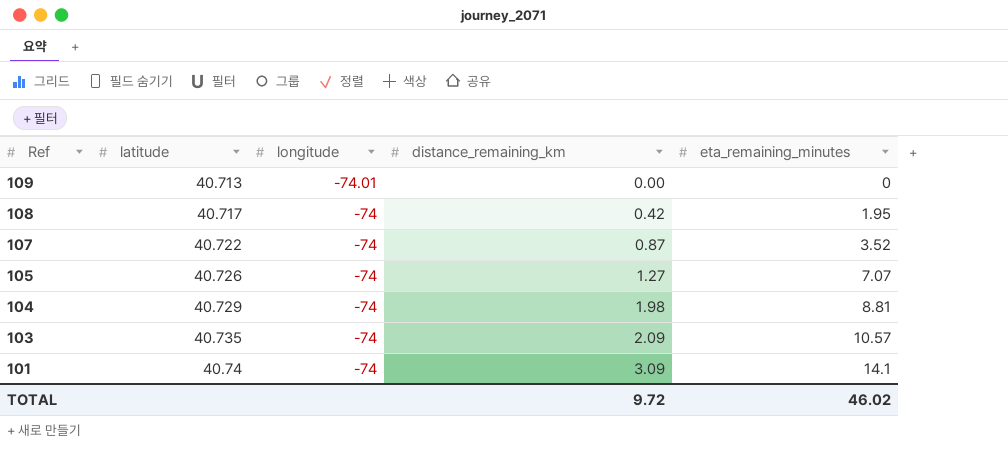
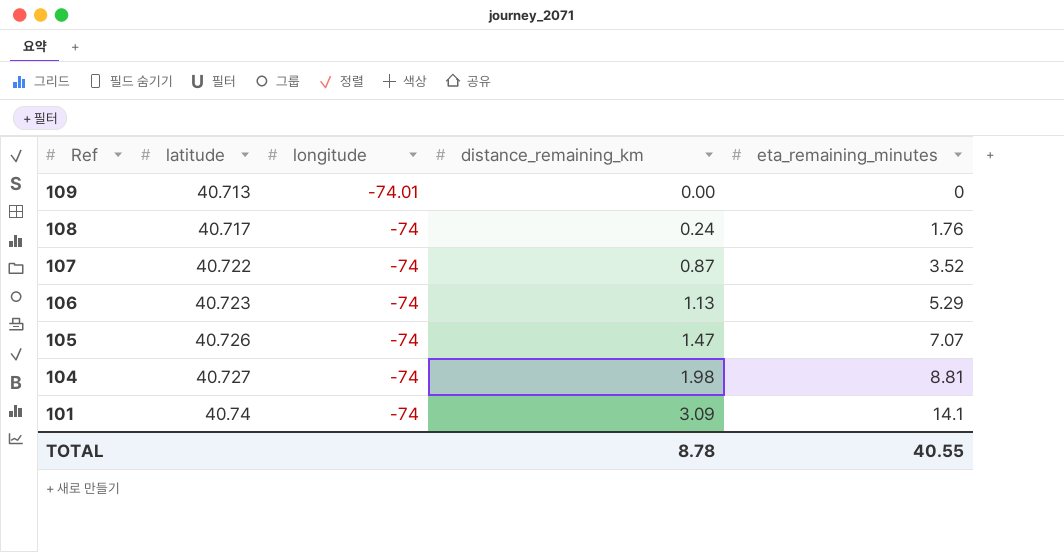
row 103: 40.735 | -74 | 2.09 | 10.57 -> none
108 | distance_remaining_km: 0.42 -> 0.24
108 | eta_remaining_minutes: 1.95 -> 1.76
row 106: none -> 40.723 | -74 | 1.13 | 5.29
105 | distance_remaining_km: 1.27 -> 1.47
104 | latitude: 40.729 -> 40.727
TOTAL | distance_remaining_km: 9.72 -> 8.78
TOTAL | eta_remaining_minutes: 46.02 -> 40.55

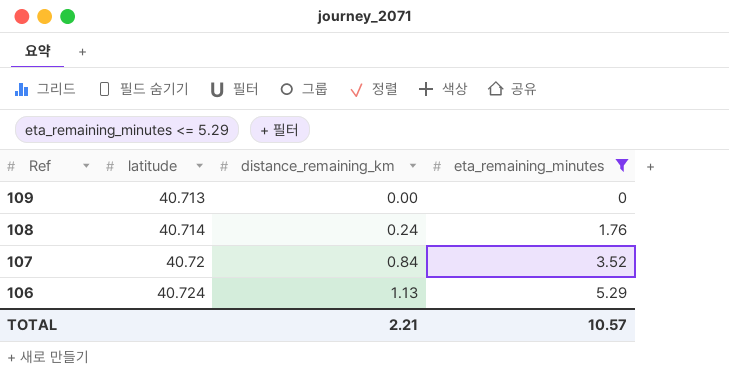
filter: none -> eta_remaining_minutes <= 5.29
column longitude | position: 3 -> none
108 | latitude: 40.717 -> 40.714
107 | latitude: 40.722 -> 40.72
107 | distance_remaining_km: 0.87 -> 0.84
106 | latitude: 40.723 -> 40.724
TOTAL | distance_remaining_km: 8.78 -> 2.21
TOTAL | eta_remaining_minutes: 40.55 -> 10.57

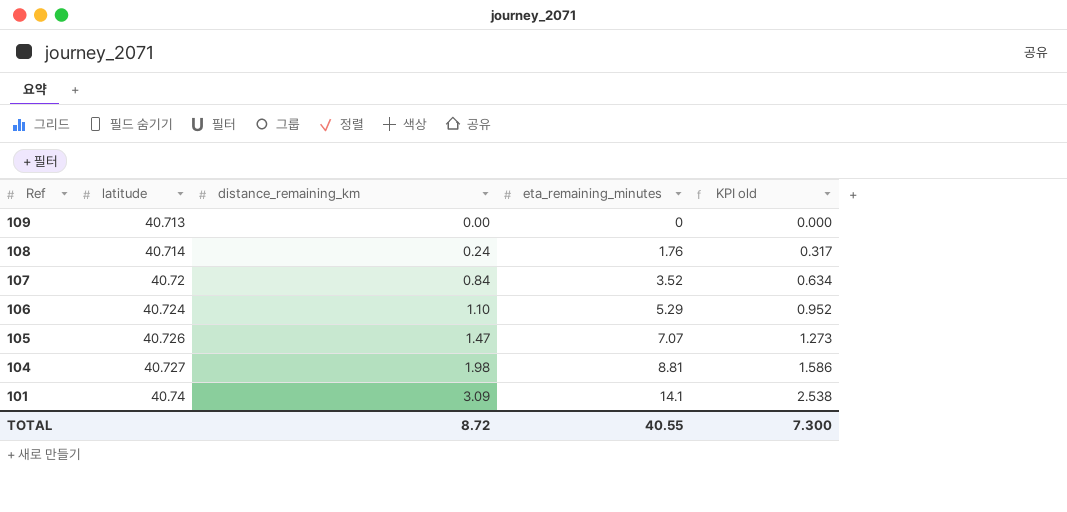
filter: eta_remaining_minutes <= 5.29 -> none
column KPI old | formula: none -> [eta_remaining_minutes] * 0.18
106 | distance_remaining_km: 1.13 -> 1.10
TOTAL | distance_remaining_km: 2.21 -> 8.72
TOTAL | eta_remaining_minutes: 10.57 -> 40.55

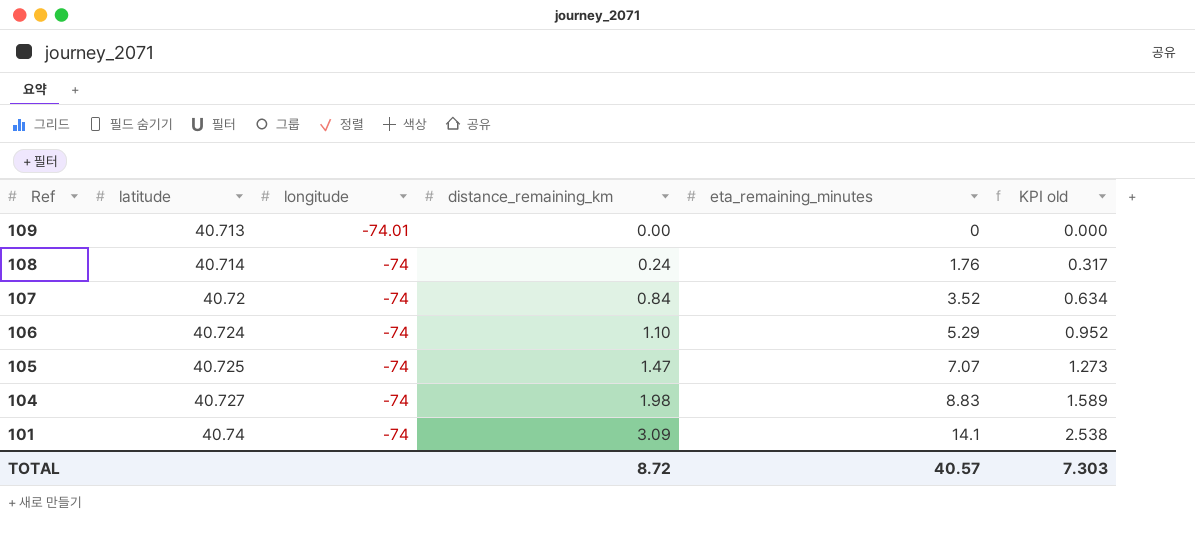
column longitude | position: none -> 3
105 | latitude: 40.726 -> 40.725
104 | eta_remaining_minutes: 8.81 -> 8.83
104 | KPI old: 1.586 -> 1.589
TOTAL | eta_remaining_minutes: 40.55 -> 40.57
TOTAL | KPI old: 7.300 -> 7.303

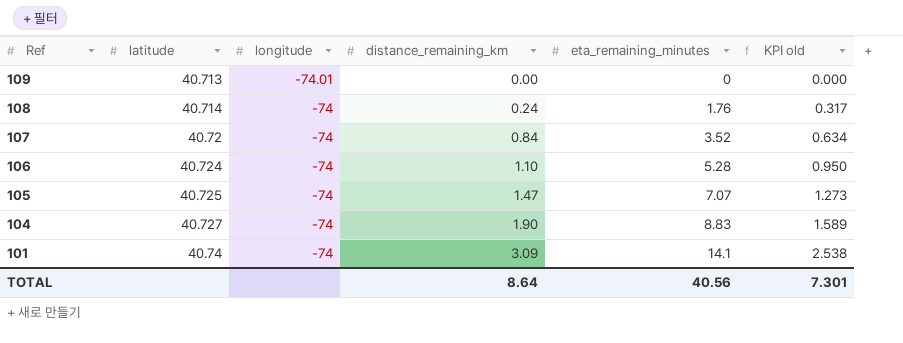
106 | eta_remaining_minutes: 5.29 -> 5.28
106 | KPI old: 0.952 -> 0.950
104 | distance_remaining_km: 1.98 -> 1.90
TOTAL | distance_remaining_km: 8.72 -> 8.64
TOTAL | eta_remaining_minutes: 40.57 -> 40.56
TOTAL | KPI old: 7.303 -> 7.301

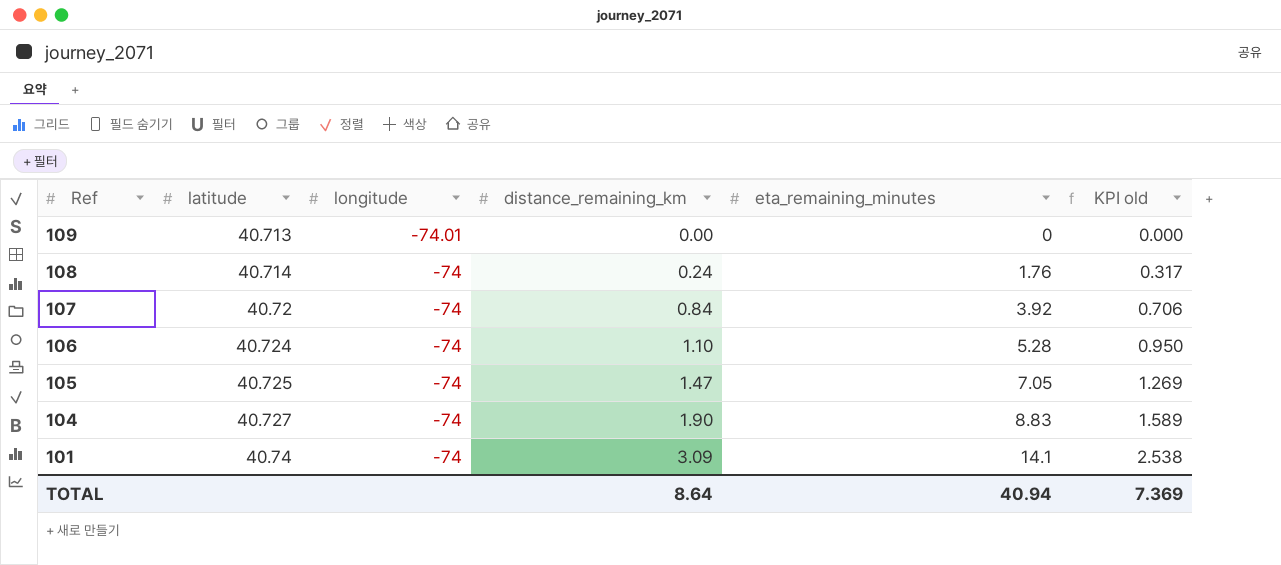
107 | eta_remaining_minutes: 3.52 -> 3.92
107 | KPI old: 0.634 -> 0.706
105 | eta_remaining_minutes: 7.07 -> 7.05
105 | KPI old: 1.273 -> 1.269
TOTAL | eta_remaining_minutes: 40.56 -> 40.94
TOTAL | KPI old: 7.301 -> 7.369

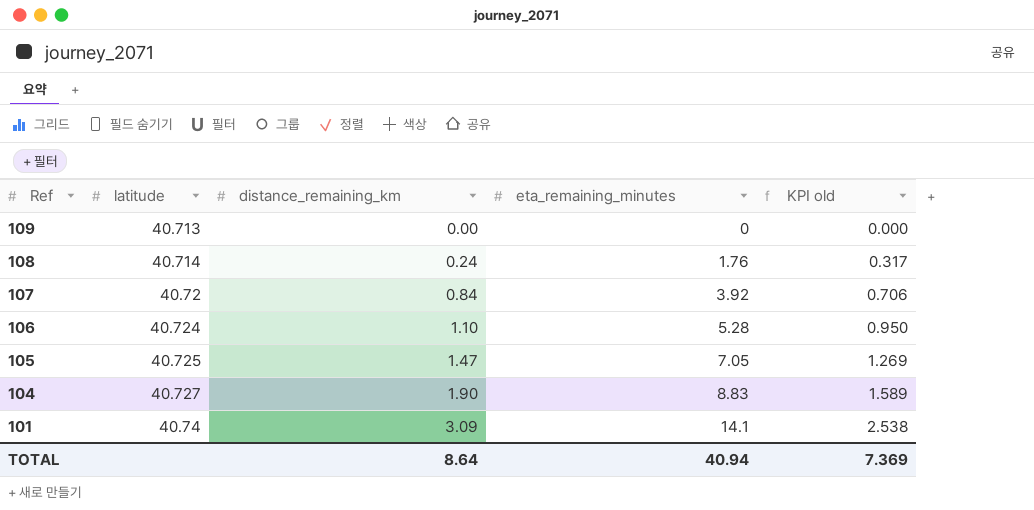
column longitude | position: 3 -> none

